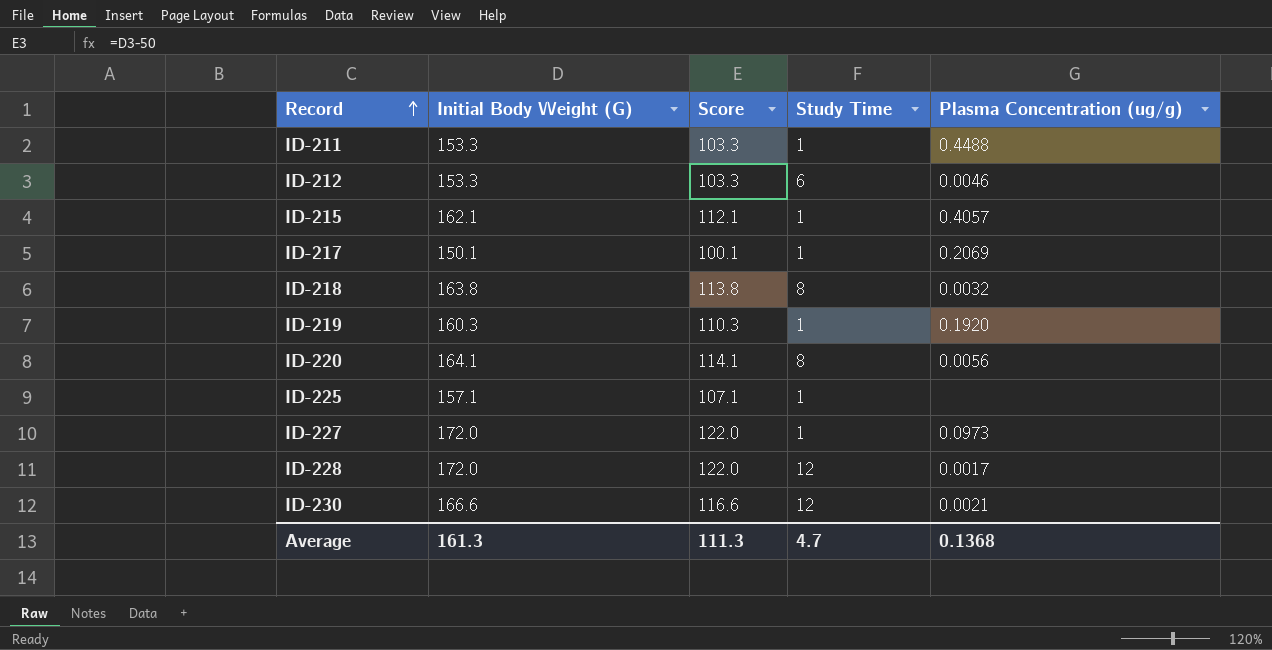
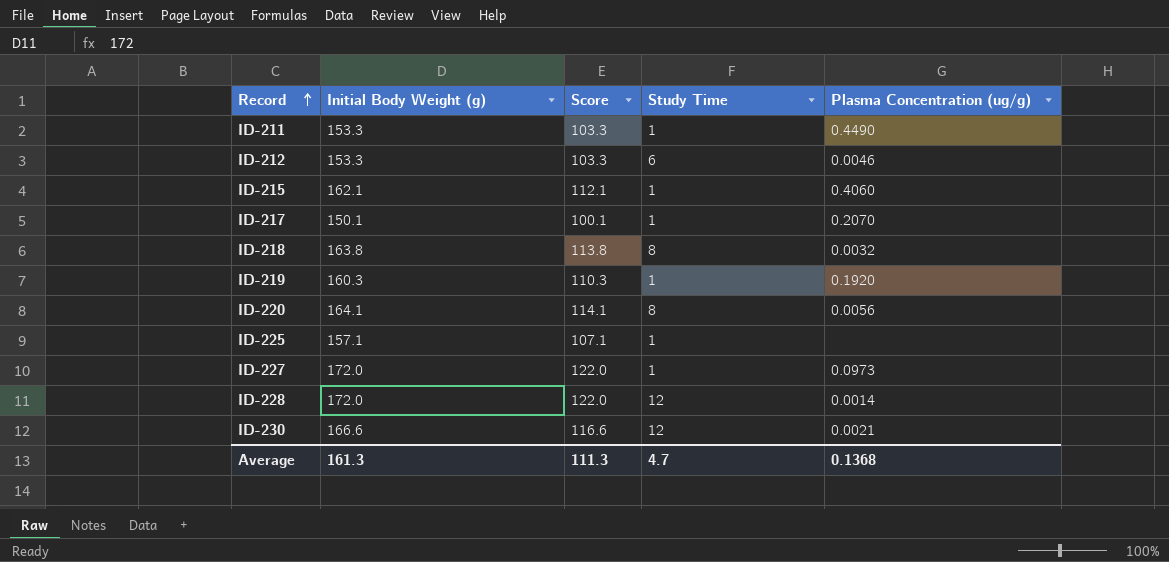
column name: Initial Body Weight (G) -> Initial Body Weight (g)
ID-211 | Plasma Concentration (ug/g): 0.4488 -> 0.4490
ID-215 | Plasma Concentration (ug/g): 0.4057 -> 0.4060
ID-217 | Plasma Concentration (ug/g): 0.2069 -> 0.2070
ID-228 | Plasma Concentration (ug/g): 0.0017 -> 0.0014

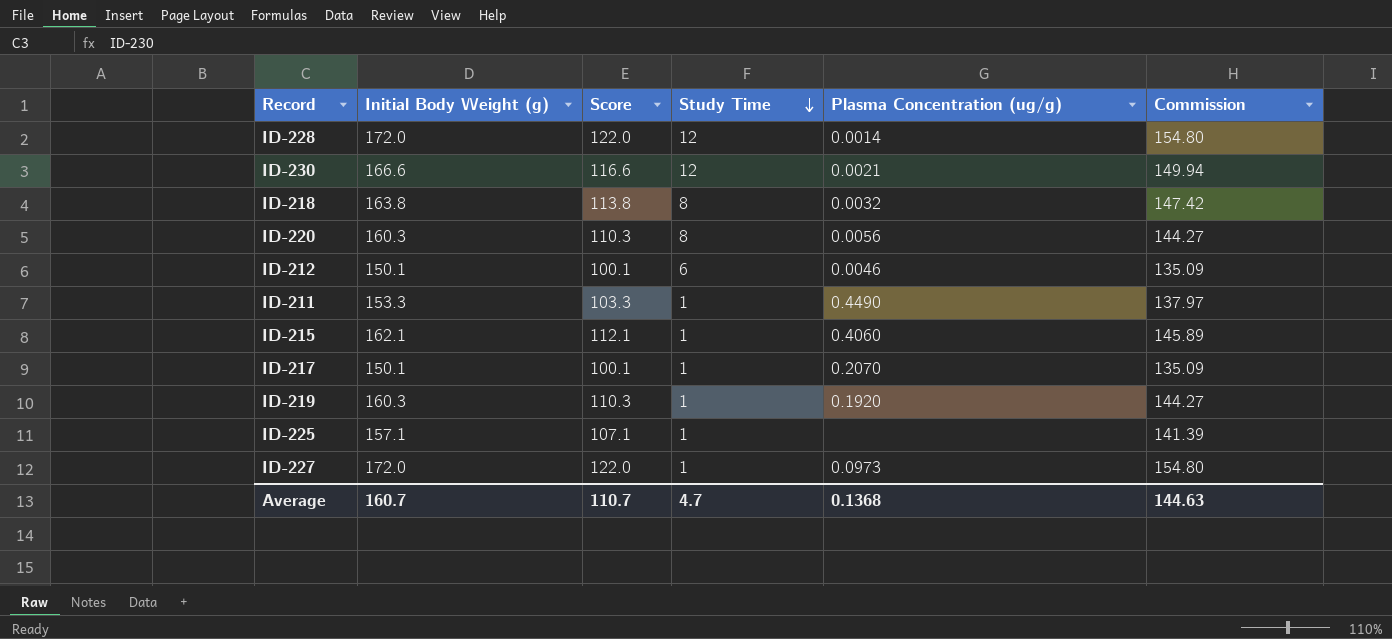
row order: Record ascending -> Study Time descending
column Commission | formula: none -> [Initial Body Weight (g)] * 0.9
ID-220 | Initial Body Weight (g): 164.1 -> 160.3
ID-220 | Score: 114.1 -> 110.3
ID-212 | Initial Body Weight (g): 153.3 -> 150.1
ID-212 | Score: 103.3 -> 100.1
Average | Initial Body Weight (g): 161.3 -> 160.7
Average | Score: 111.3 -> 110.7

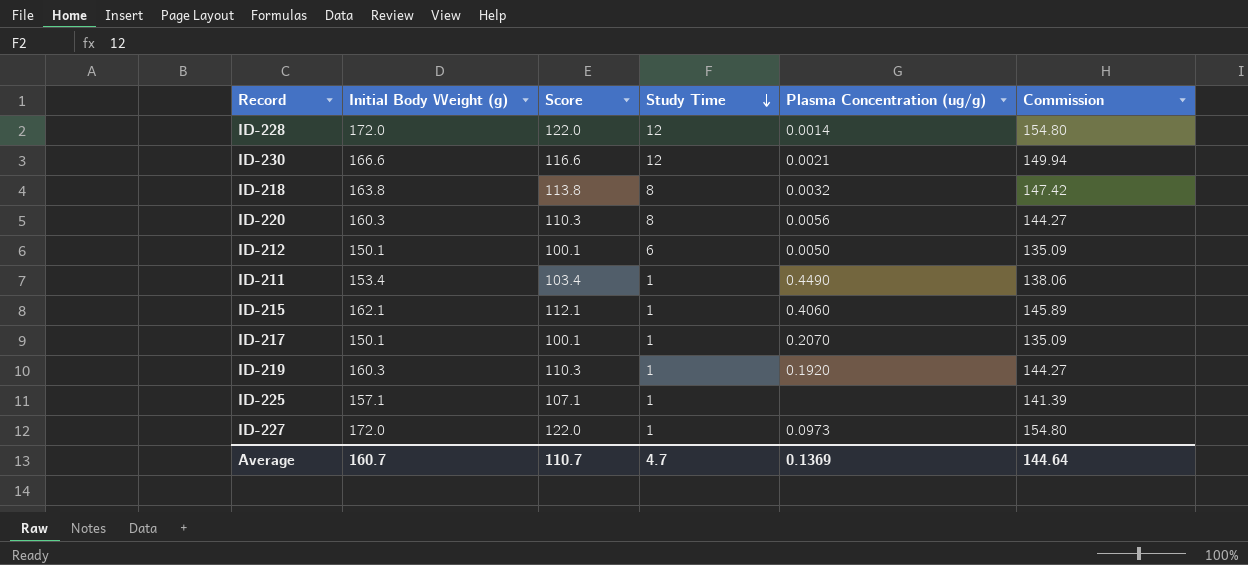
ID-212 | Plasma Concentration (ug/g): 0.0046 -> 0.0050
ID-211 | Initial Body Weight (g): 153.3 -> 153.4
ID-211 | Score: 103.3 -> 103.4
ID-211 | Commission: 137.97 -> 138.06
Average | Plasma Concentration (ug/g): 0.1368 -> 0.1369
Average | Commission: 144.63 -> 144.64

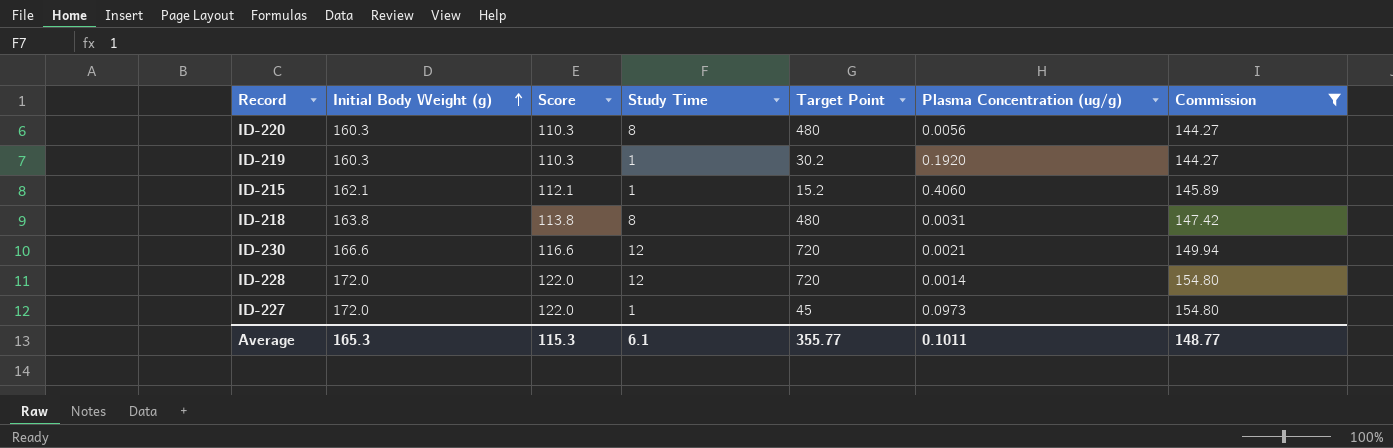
filter: none -> Commission >= 144.27
row order: Study Time descending -> Initial Body Weight (g) ascending
column Target Point | position: none -> 5
ID-218 | Plasma Concentration (ug/g): 0.0032 -> 0.0031
Average | Initial Body Weight (g): 160.7 -> 165.3
Average | Score: 110.7 -> 115.3
Average | Study Time: 4.7 -> 6.1
Average | Plasma Concentration (ug/g): 0.1369 -> 0.1011
Average | Commission: 144.64 -> 148.77

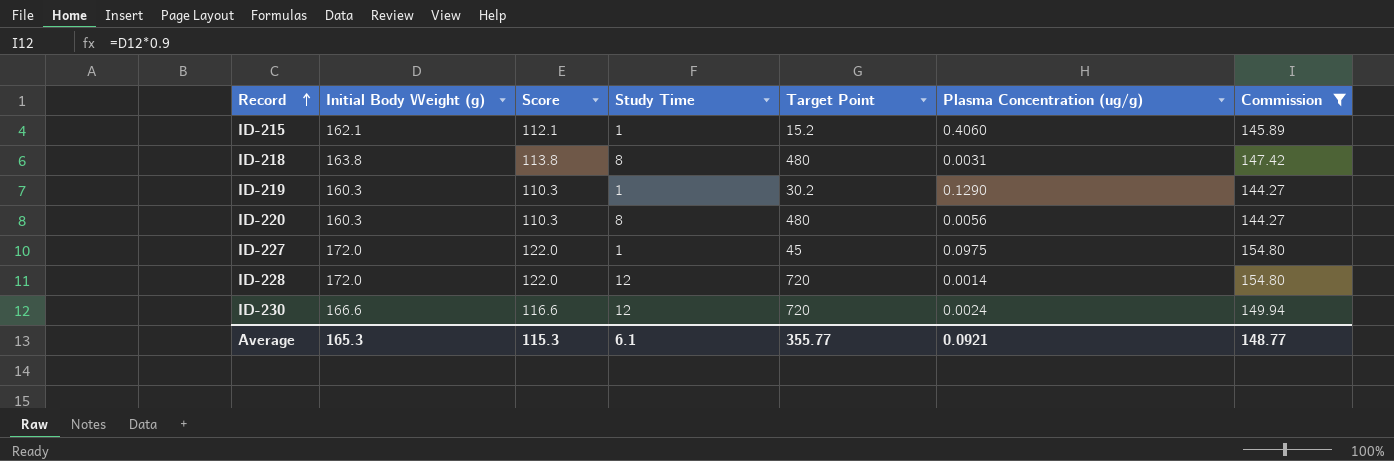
row order: Initial Body Weight (g) ascending -> Record ascending
ID-219 | Plasma Concentration (ug/g): 0.1920 -> 0.1290
ID-227 | Plasma Concentration (ug/g): 0.0973 -> 0.0975
ID-230 | Plasma Concentration (ug/g): 0.0021 -> 0.0024
Average | Plasma Concentration (ug/g): 0.1011 -> 0.0921

